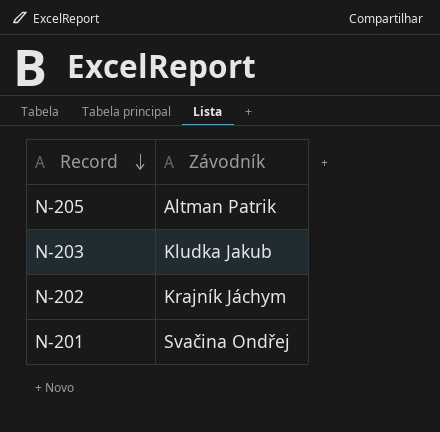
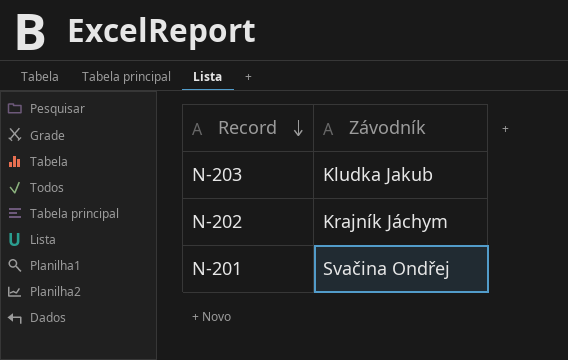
row N-205: Altman Patrik -> none

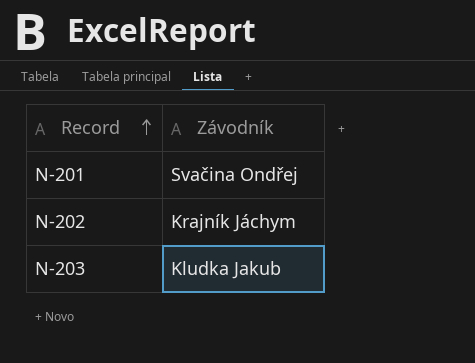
row order: Record descending -> Record ascending

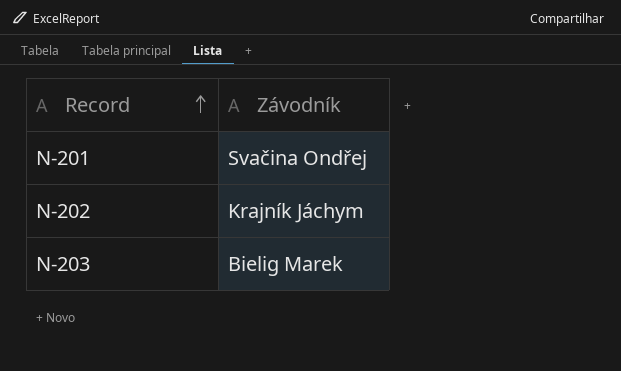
N-203 | Závodník: Kludka Jakub -> Bielig Marek

